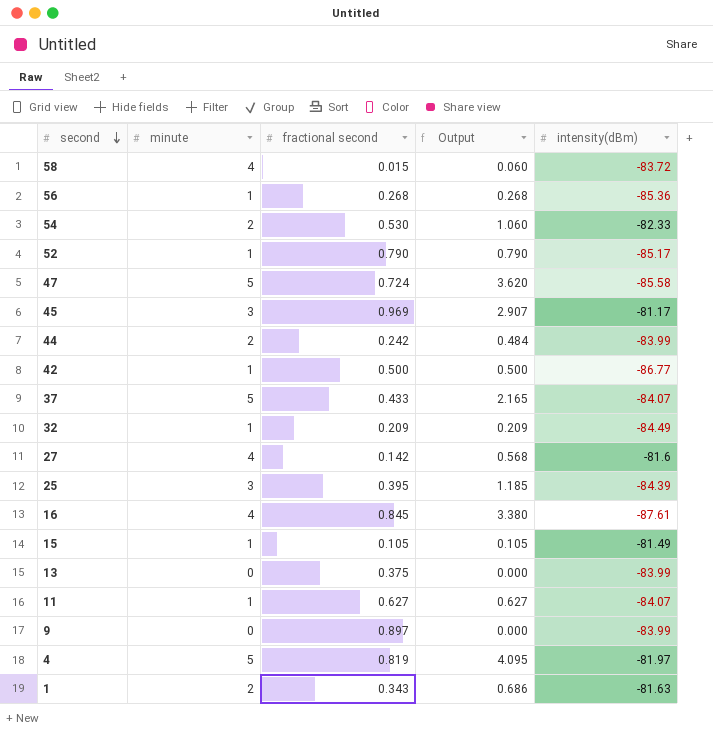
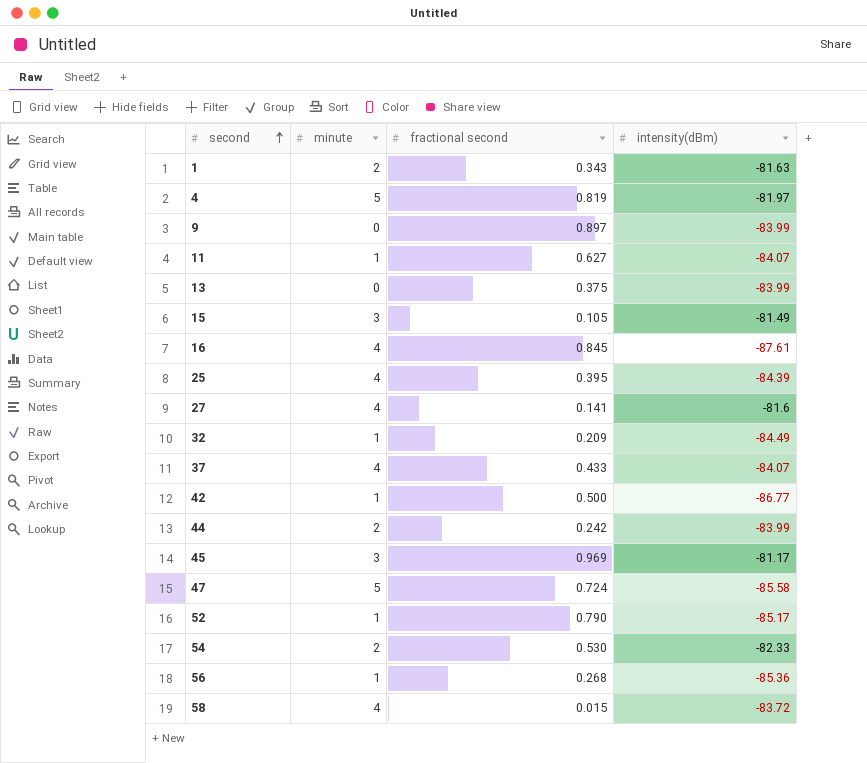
row order: second descending -> second ascending
column Output | formula: [minute] * [fractional second] -> none
15 | minute: 1 -> 3
25 | minute: 3 -> 4
27 | fractional second: 0.142 -> 0.141
37 | minute: 5 -> 4

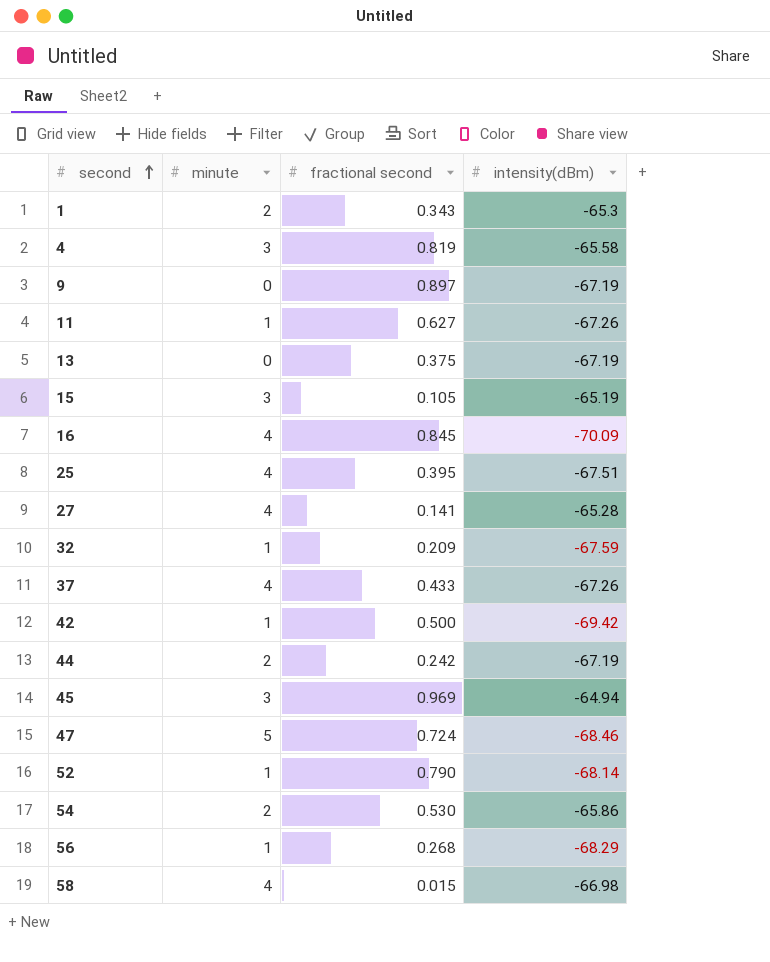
1 | intensity(dBm): -81.63 -> -65.3
4 | minute: 5 -> 3
4 | intensity(dBm): -81.97 -> -65.58
9 | intensity(dBm): -83.99 -> -67.19
11 | intensity(dBm): -84.07 -> -67.26
13 | intensity(dBm): -83.99 -> -67.19
15 | intensity(dBm): -81.49 -> -65.19
16 | intensity(dBm): -87.61 -> -70.09
25 | intensity(dBm): -84.39 -> -67.51
27 | intensity(dBm): -81.6 -> -65.28
32 | intensity(dBm): -84.49 -> -67.59
37 | intensity(dBm): -84.07 -> -67.26
42 | intensity(dBm): -86.77 -> -69.42
44 | intensity(dBm): -83.99 -> -67.19
45 | intensity(dBm): -81.17 -> -64.94
47 | intensity(dBm): -85.58 -> -68.46
52 | intensity(dBm): -85.17 -> -68.14
54 | intensity(dBm): -82.33 -> -65.86
56 | intensity(dBm): -85.36 -> -68.29
58 | intensity(dBm): -83.72 -> -66.98

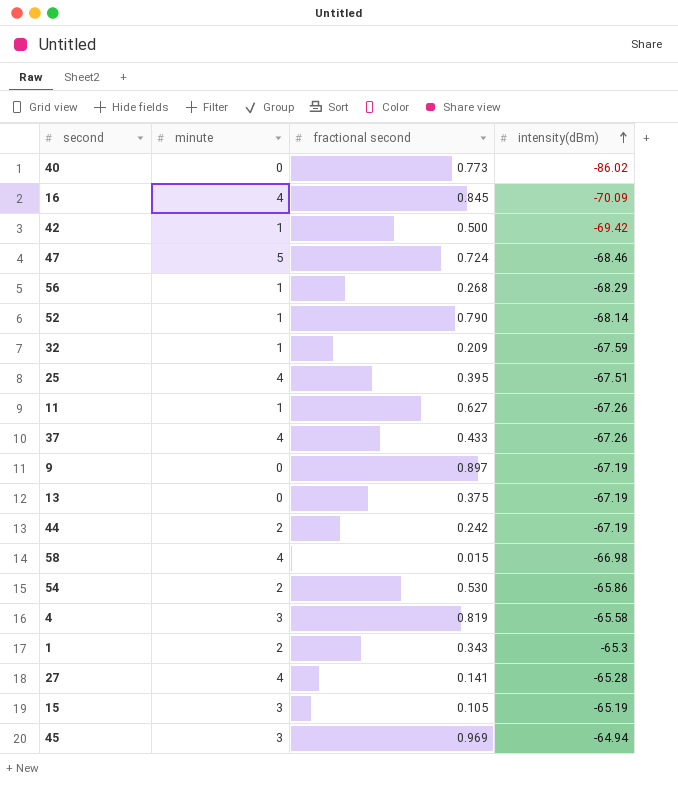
row order: second ascending -> intensity(dBm) ascending
row 40: none -> 0 | 0.773 | -86.02

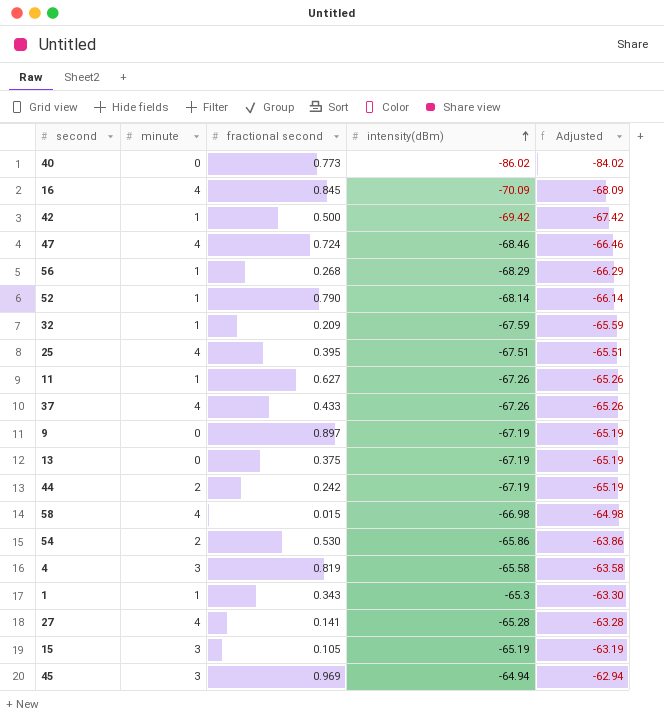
column Adjusted | formula: none -> [intensity(dBm)] + 2
47 | minute: 5 -> 4
1 | minute: 2 -> 1

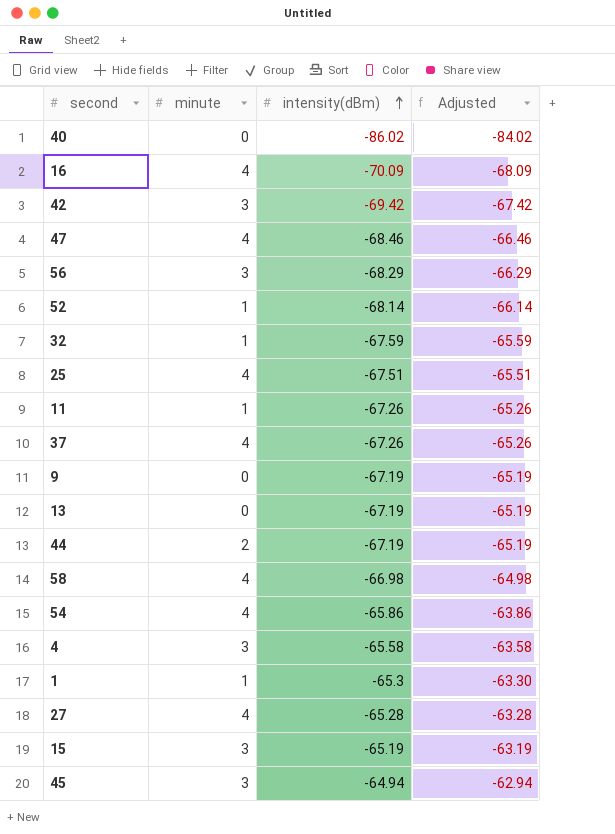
column fractional second | position: 3 -> none
42 | minute: 1 -> 3
56 | minute: 1 -> 3
54 | minute: 2 -> 4

